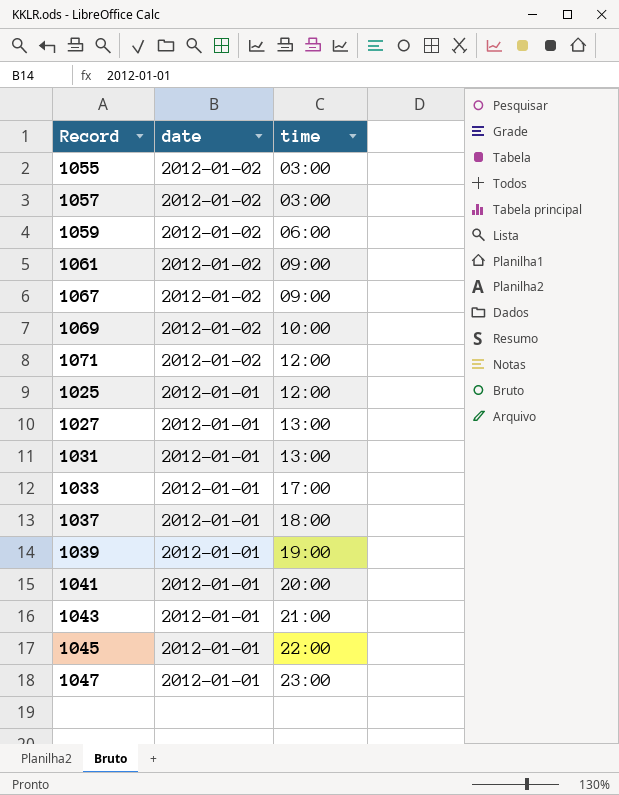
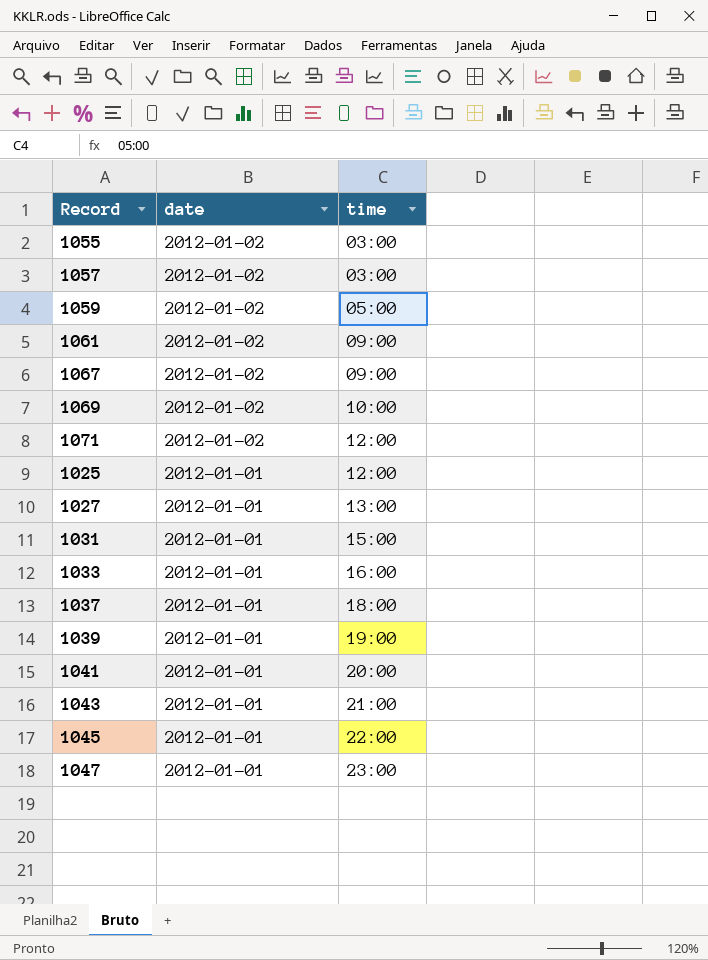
1059 | time: 06:00 -> 05:00
1031 | time: 13:00 -> 15:00
1033 | time: 17:00 -> 16:00

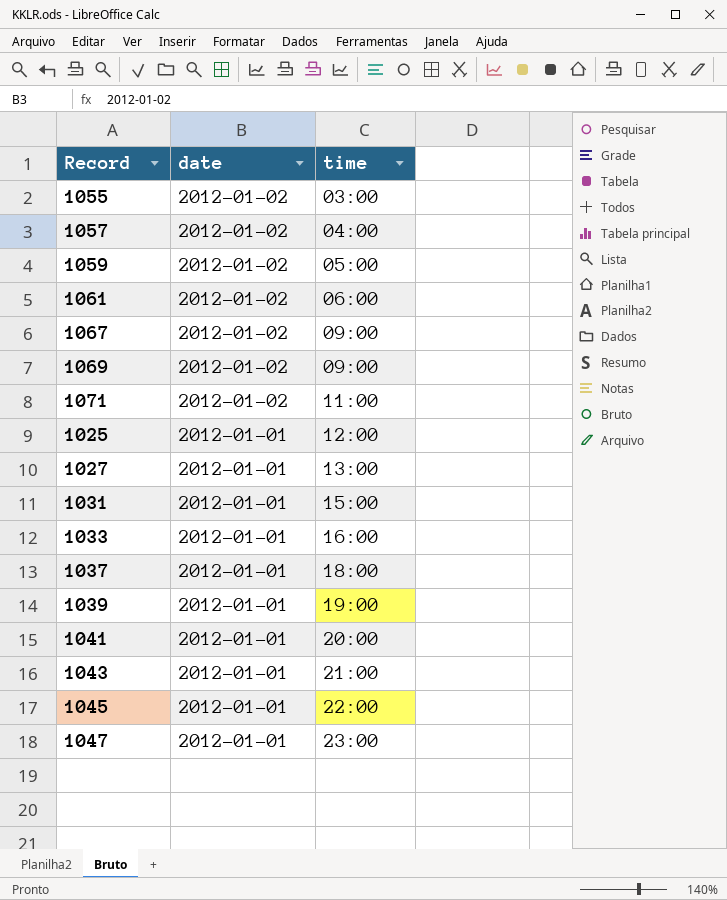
1057 | time: 03:00 -> 04:00
1061 | time: 09:00 -> 06:00
1069 | time: 10:00 -> 09:00
1071 | time: 12:00 -> 11:00

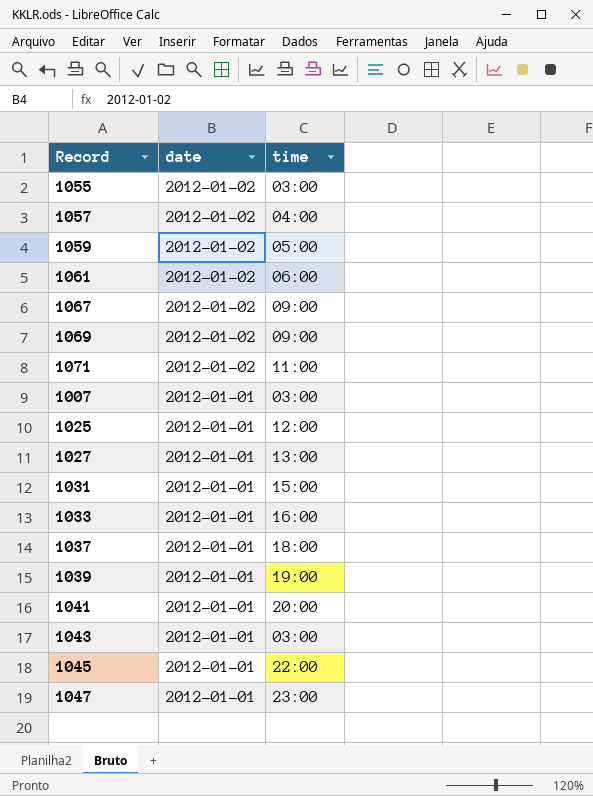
row 1007: none -> 2012-01-01 | 03:00
1043 | time: 21:00 -> 03:00

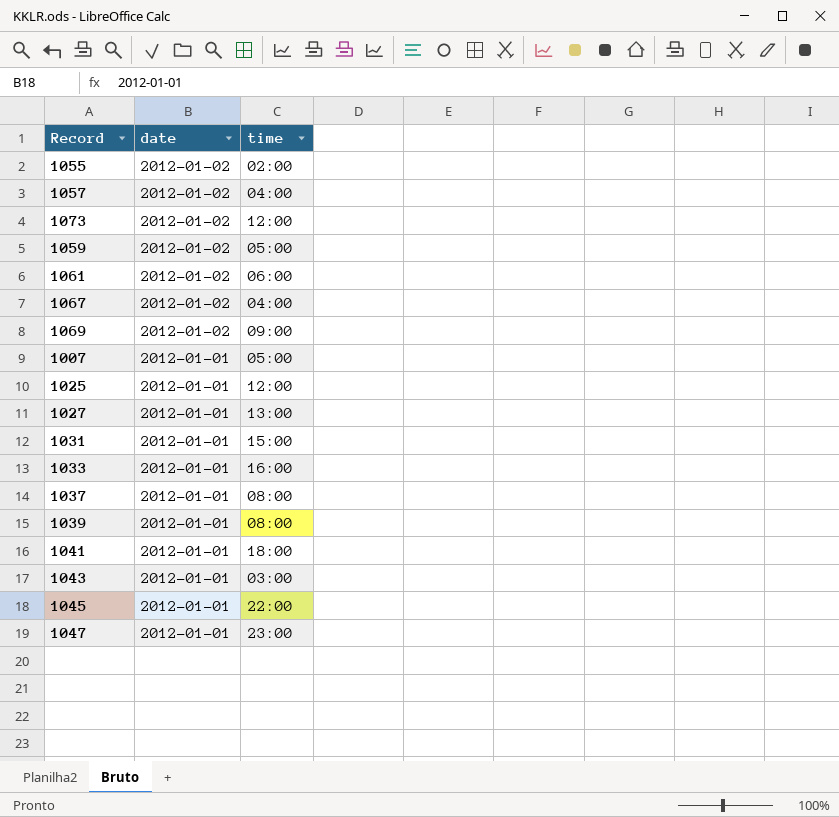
row 1071: 2012-01-02 | 11:00 -> none
1055 | time: 03:00 -> 02:00
row 1073: none -> 2012-01-02 | 12:00
1067 | time: 09:00 -> 04:00
1007 | time: 03:00 -> 05:00
1037 | time: 18:00 -> 08:00
1039 | time: 19:00 -> 08:00
1041 | time: 20:00 -> 18:00

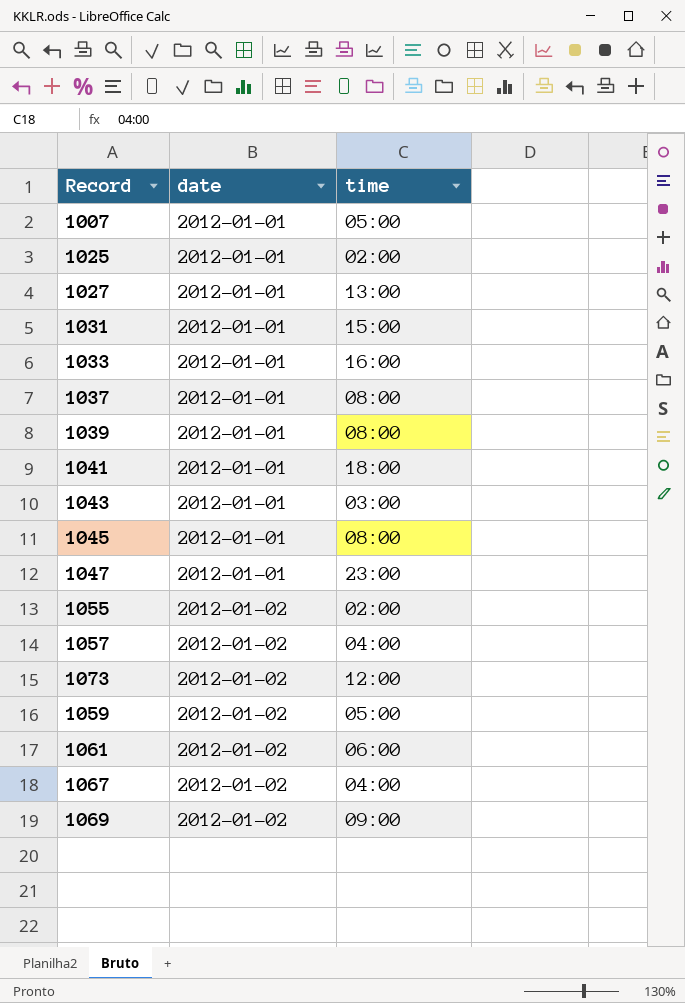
row order: date descending -> date ascending
1025 | time: 12:00 -> 02:00
1045 | time: 22:00 -> 08:00

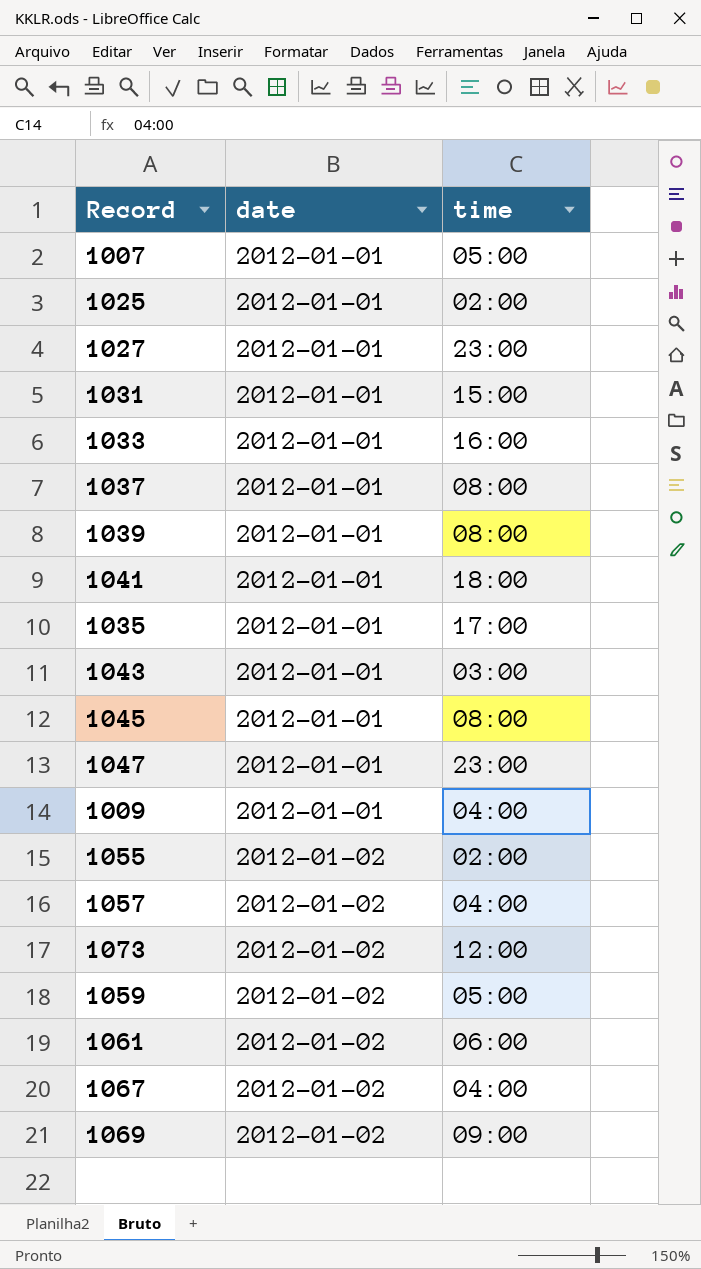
1027 | time: 13:00 -> 23:00
row 1035: none -> 2012-01-01 | 17:00
row 1009: none -> 2012-01-01 | 04:00

